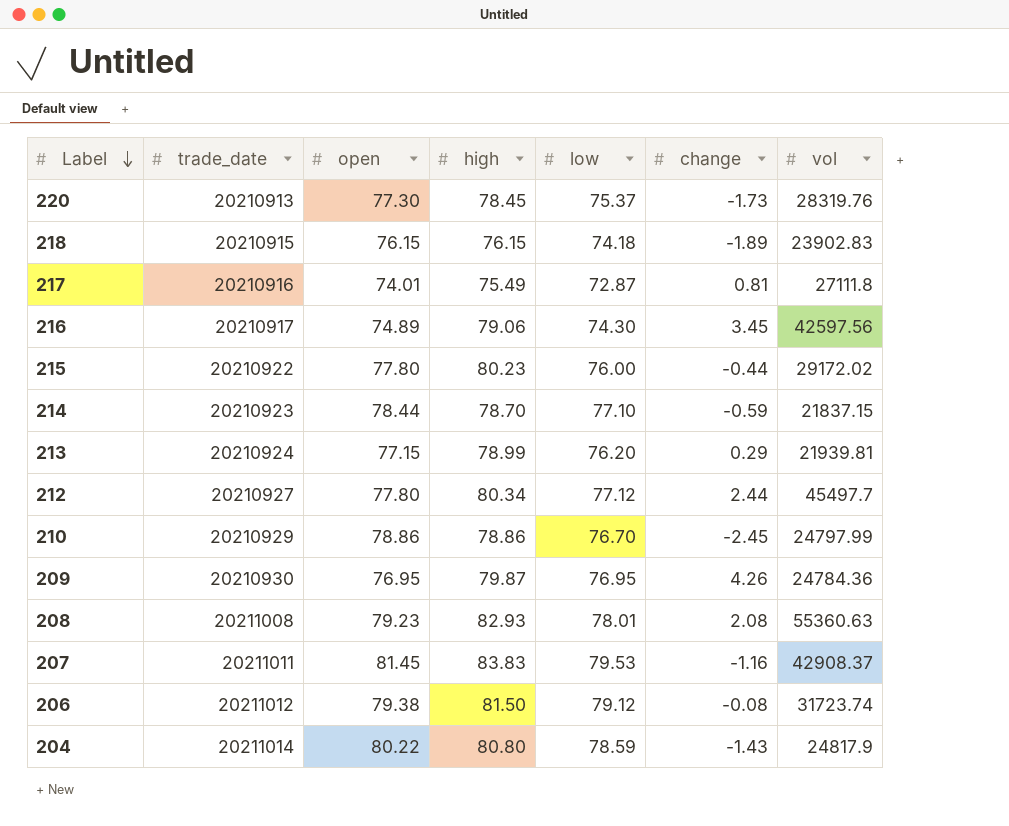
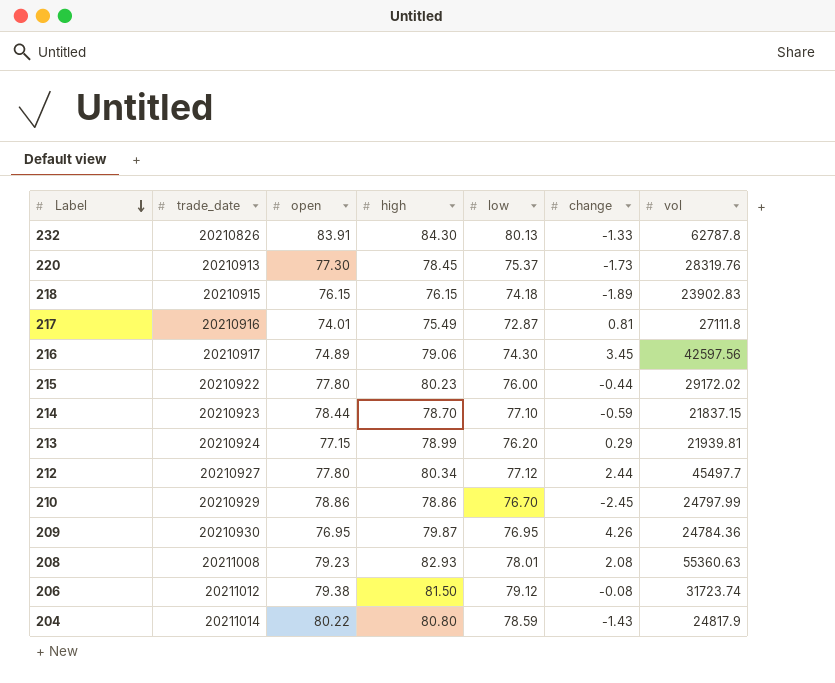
row 207: 20211011 | 81.45 | 83.83 | 79.53 | -1.16 | 42908.37 -> none
row 232: none -> 20210826 | 83.91 | 84.30 | 80.13 | -1.33 | 62787.8

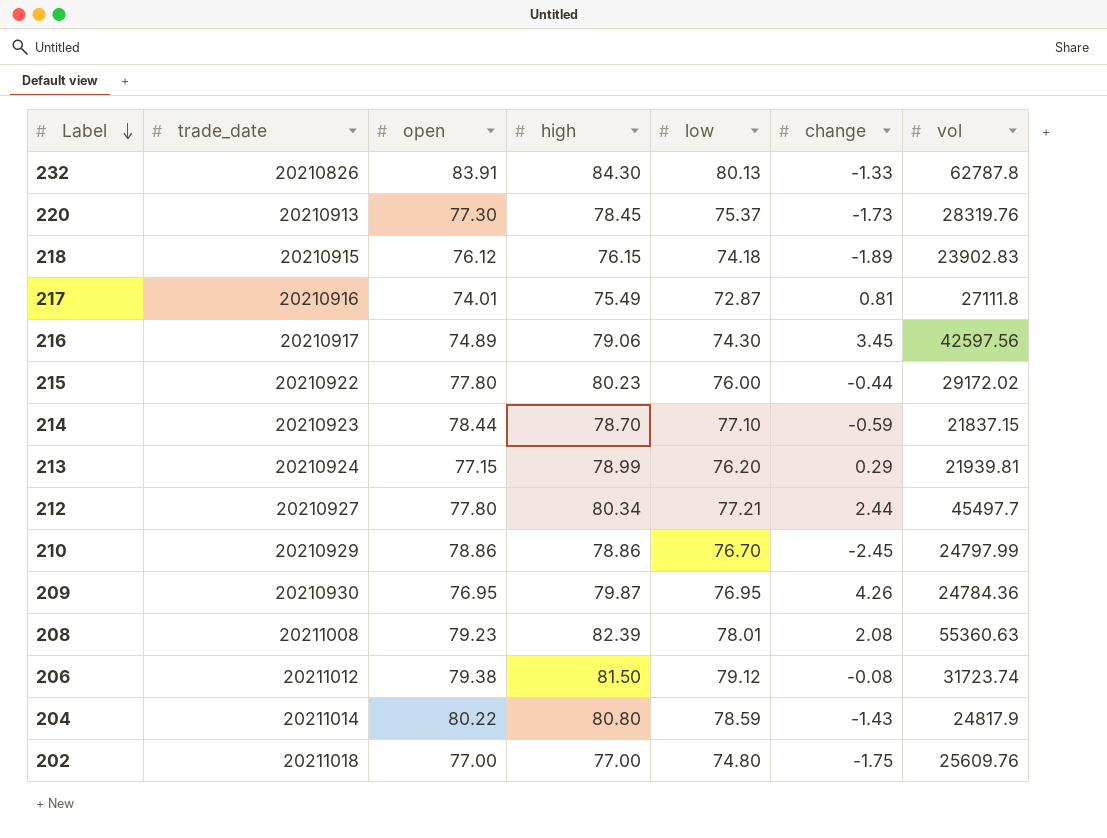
218 | open: 76.15 -> 76.12
212 | low: 77.12 -> 77.21
208 | high: 82.93 -> 82.39
row 202: none -> 20211018 | 77.00 | 77.00 | 74.80 | -1.75 | 25609.76

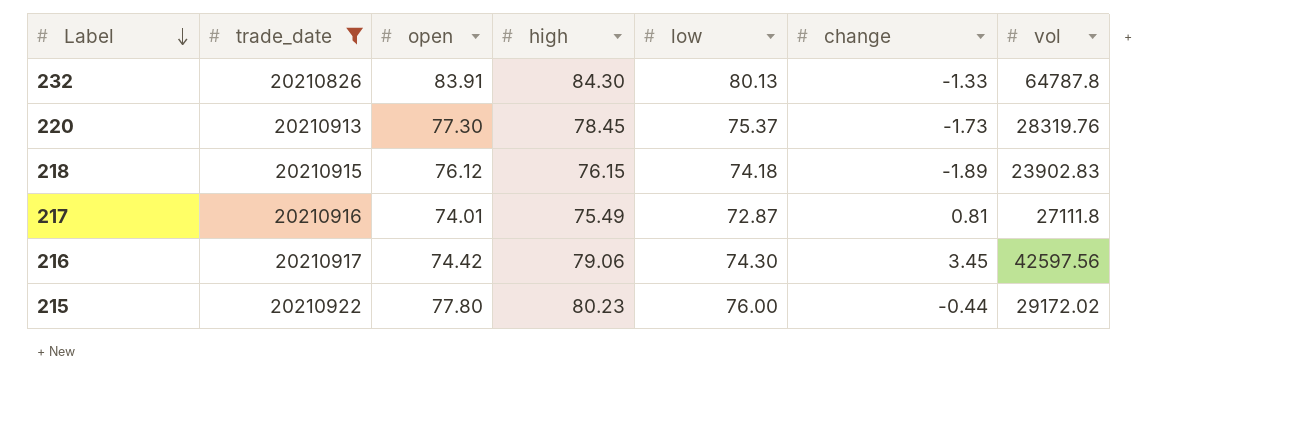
filter: none -> trade_date <= 20210922
232 | vol: 62787.8 -> 64787.8
216 | open: 74.89 -> 74.42

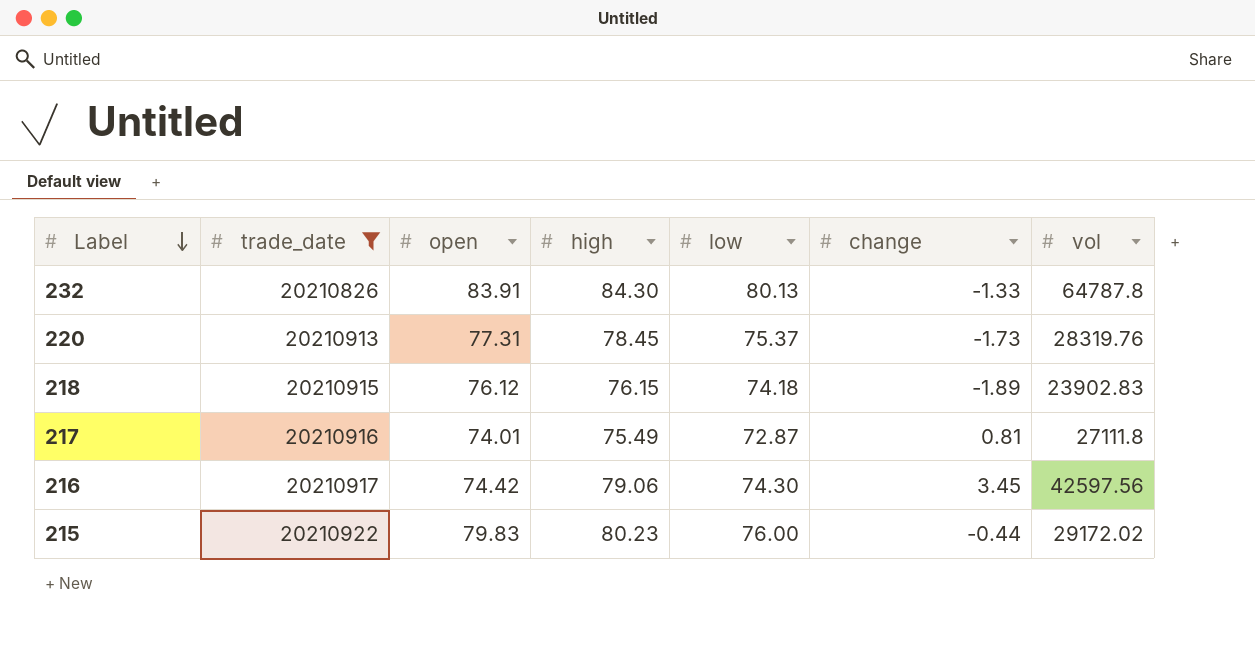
220 | open: 77.30 -> 77.31
215 | open: 77.80 -> 79.83

